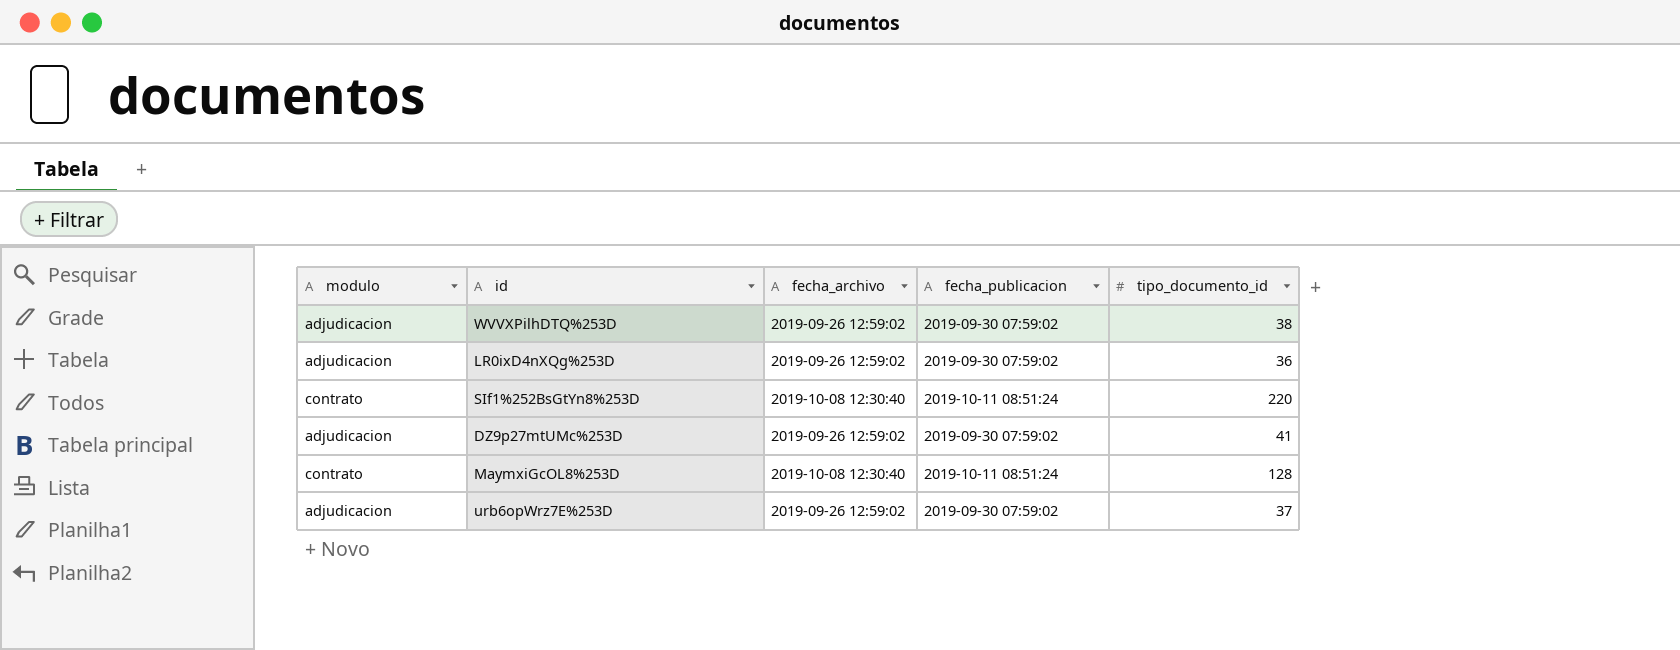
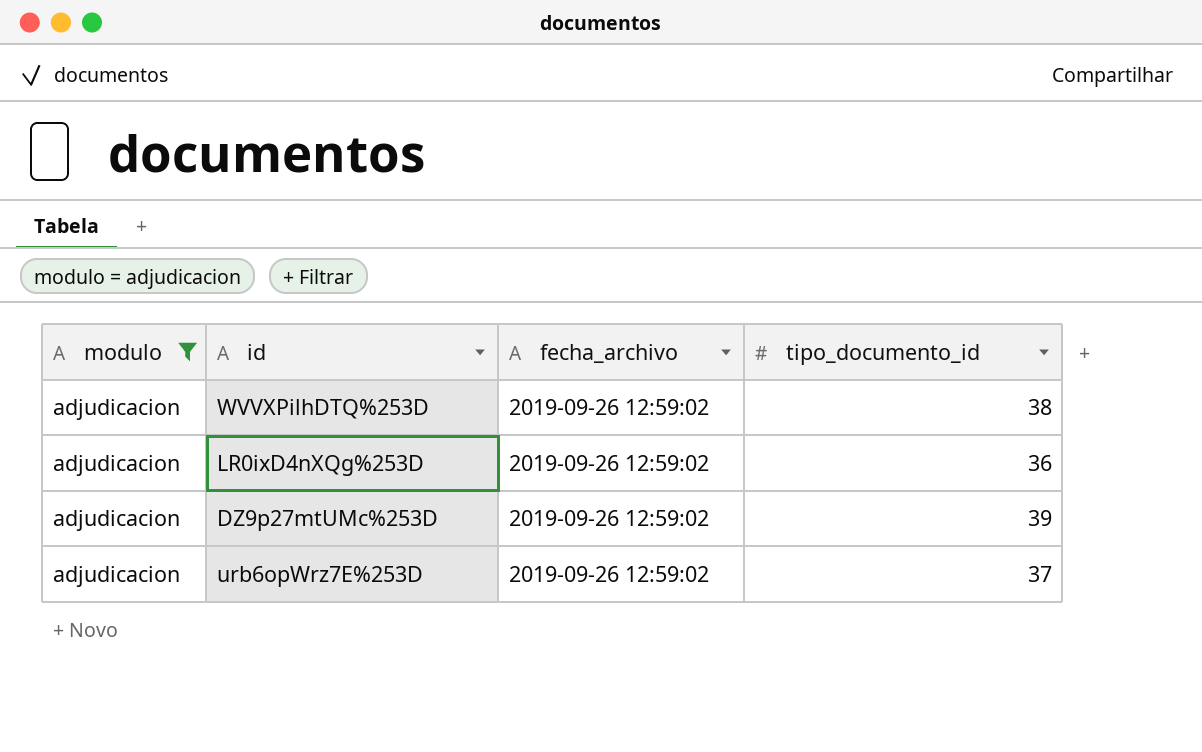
filter: none -> modulo = adjudicacion
column fecha_publicacion | position: 4 -> none
DZ9p27mtUMc%253D | tipo_documento_id: 41 -> 39

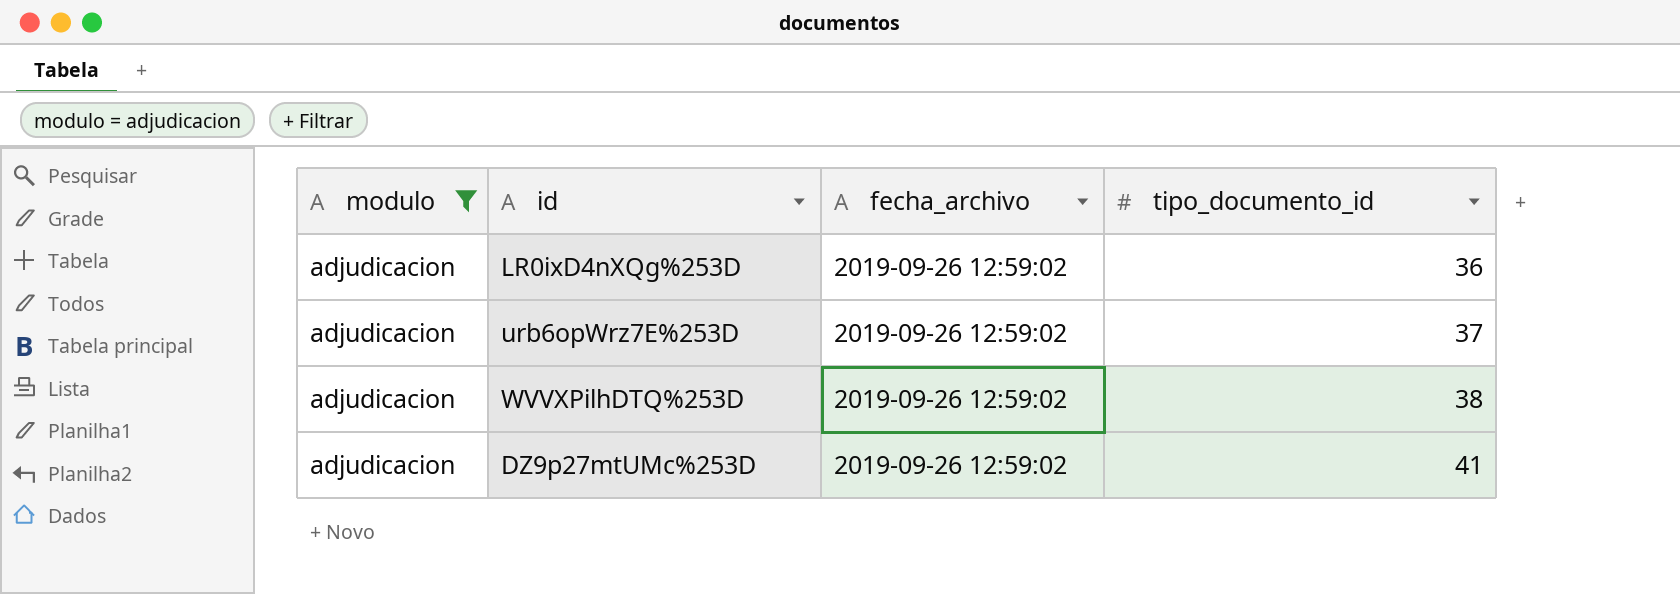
row order: none -> tipo_documento_id ascending
DZ9p27mtUMc%253D | tipo_documento_id: 39 -> 41

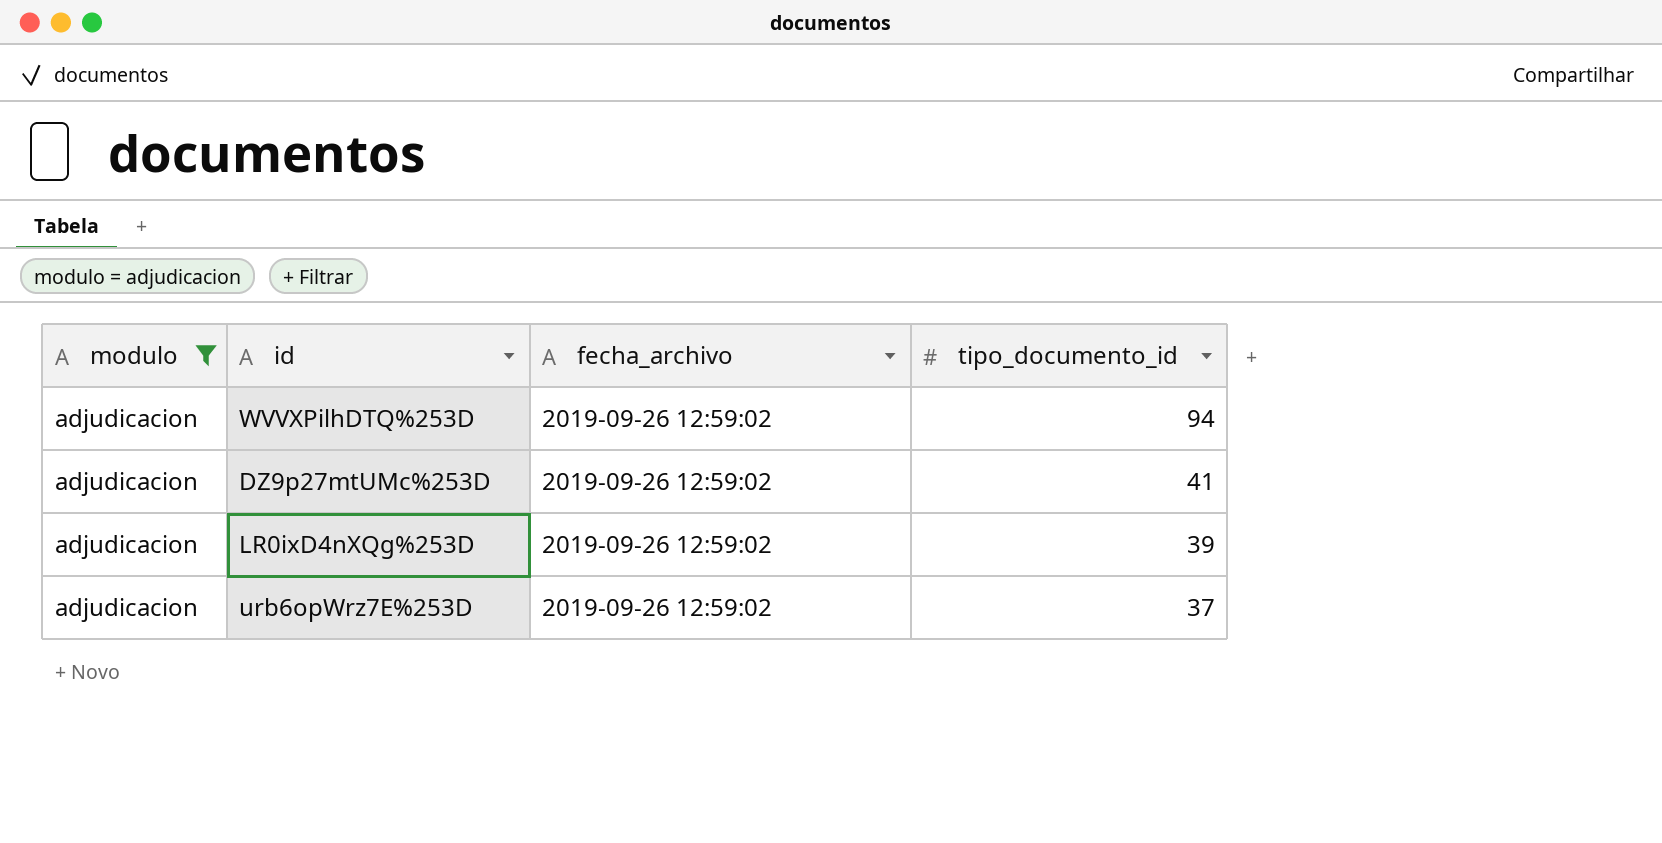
row order: tipo_documento_id ascending -> tipo_documento_id descending
WVVXPilhDTQ%253D | tipo_documento_id: 38 -> 94
LR0ixD4nXQg%253D | tipo_documento_id: 36 -> 39

